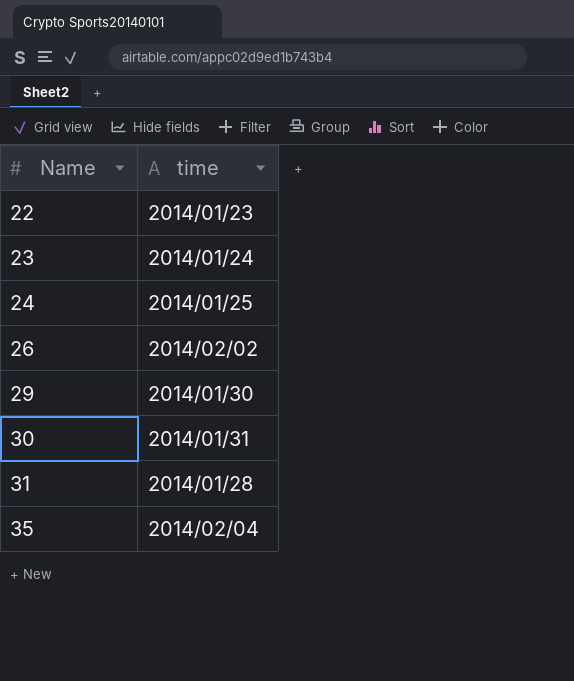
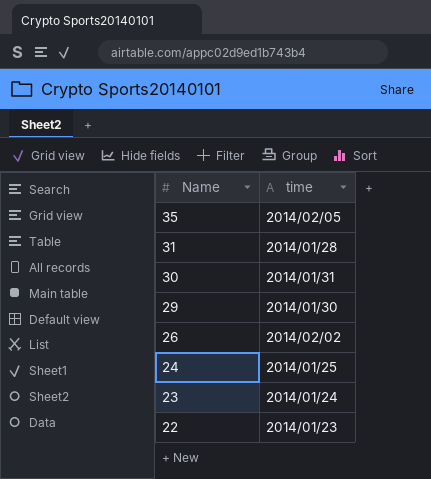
row order: Name ascending -> Name descending
35 | time: 2014/02/04 -> 2014/02/05

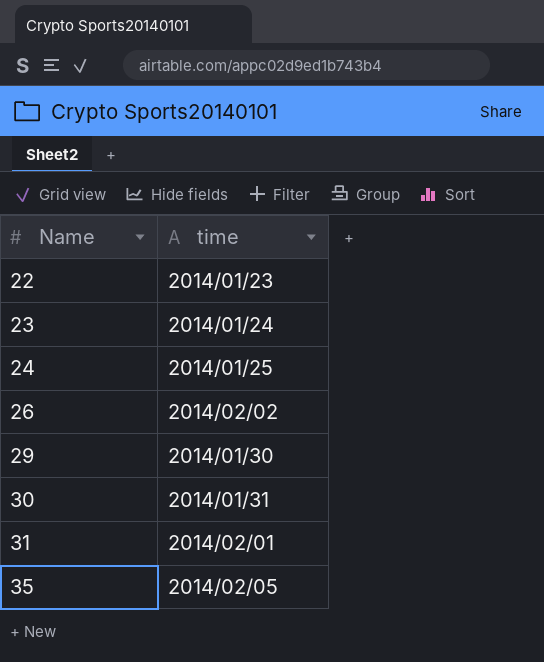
row order: Name descending -> Name ascending
31 | time: 2014/01/28 -> 2014/02/01

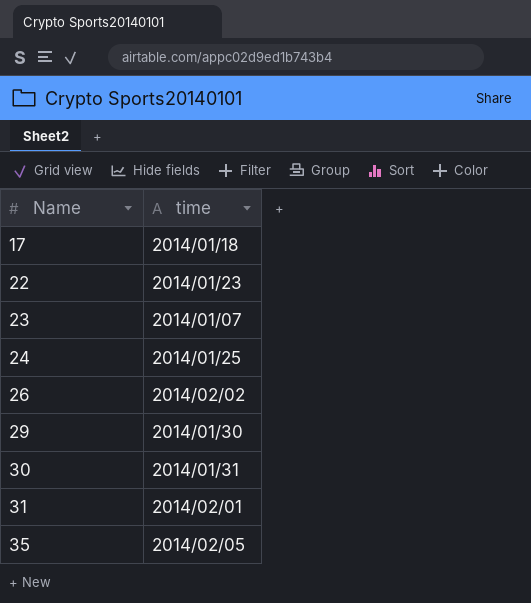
row 17: none -> 2014/01/18
23 | time: 2014/01/24 -> 2014/01/07

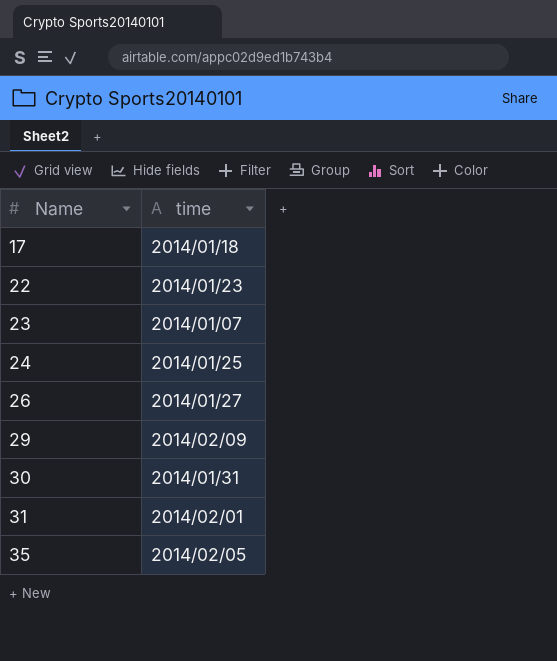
26 | time: 2014/02/02 -> 2014/01/27
29 | time: 2014/01/30 -> 2014/02/09

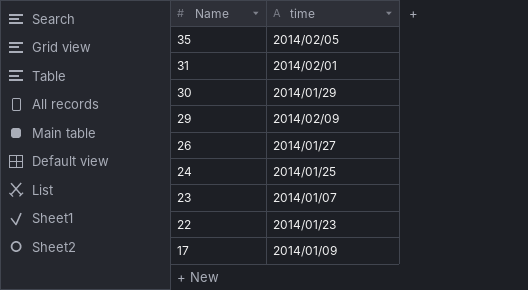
row order: Name ascending -> Name descending
30 | time: 2014/01/31 -> 2014/01/29
17 | time: 2014/01/18 -> 2014/01/09

